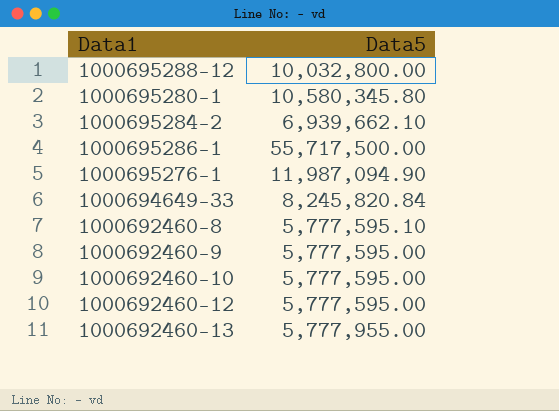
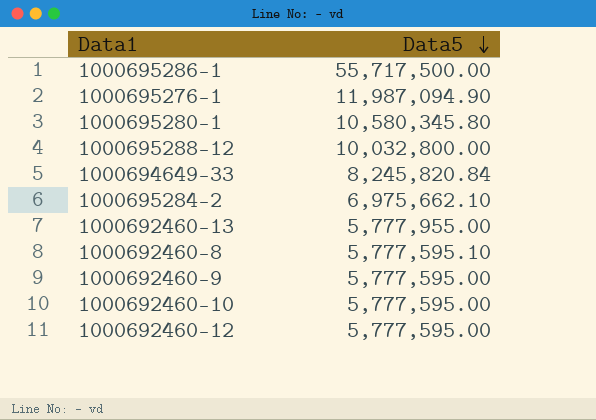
row order: none -> Data5 descending
1000695284-2 | Data5: 6,939,662.10 -> 6,975,662.10

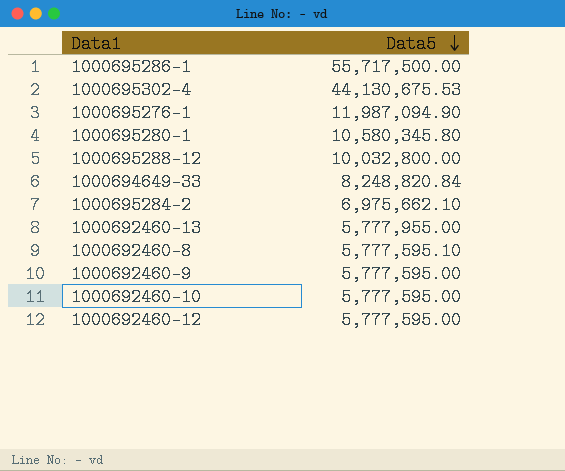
row 1000695302-4: none -> 44,130,675.53
1000694649-33 | Data5: 8,245,820.84 -> 8,248,820.84

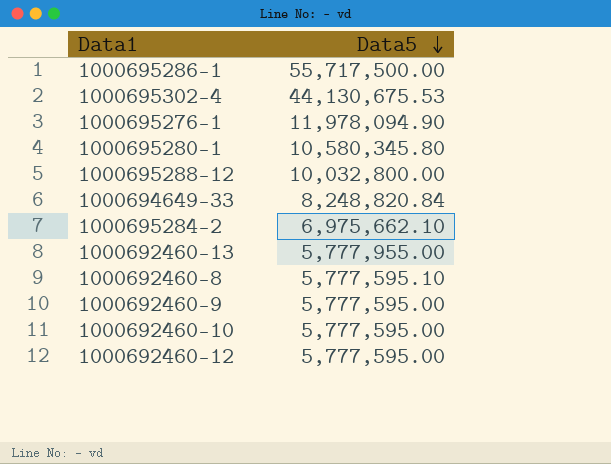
1000695276-1 | Data5: 11,987,094.90 -> 11,978,094.90

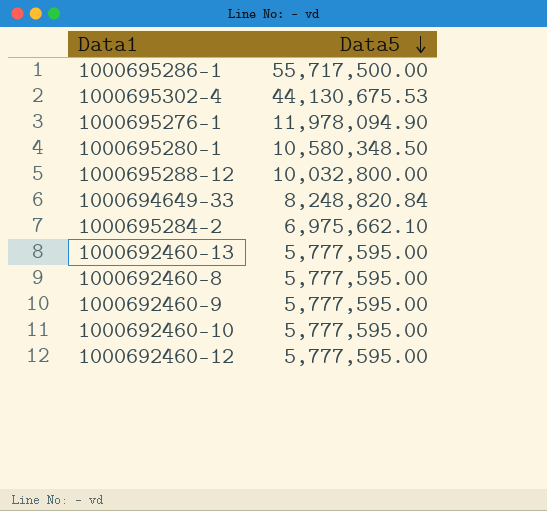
1000695280-1 | Data5: 10,580,345.80 -> 10,580,348.50
1000692460-13 | Data5: 5,777,955.00 -> 5,777,595.00
1000692460-8 | Data5: 5,777,595.10 -> 5,777,595.00

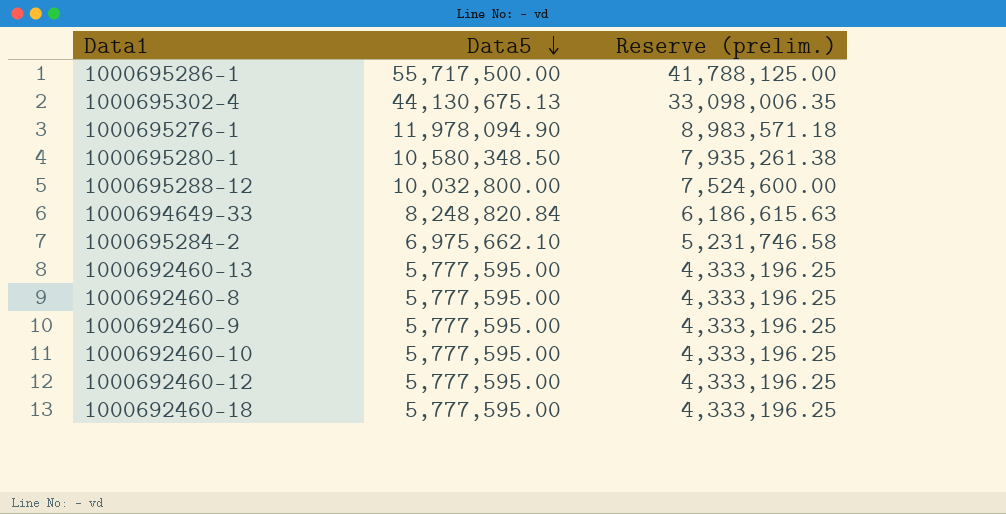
column Reserve (prelim.) | formula: none -> [Data5] * 0.75
1000695302-4 | Data5: 44,130,675.53 -> 44,130,675.13
row 1000692460-18: none -> 5,777,595.00 | 4,333,196.25

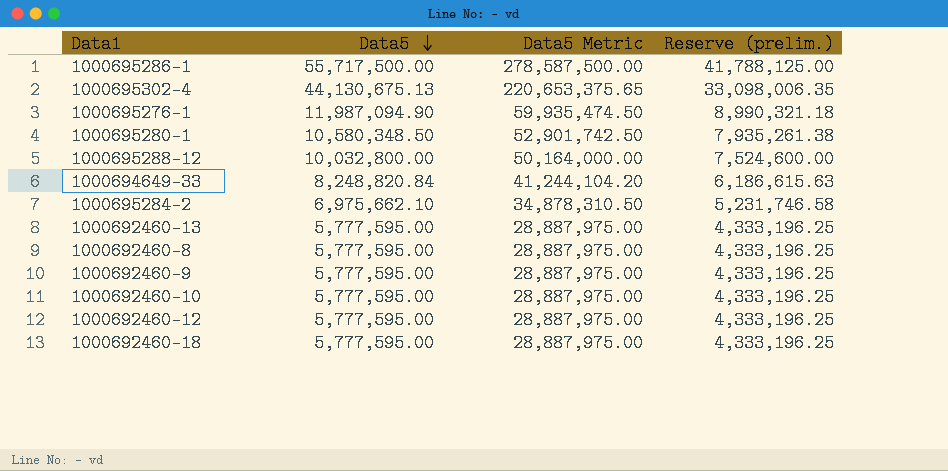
column Data5 Metric | formula: none -> [Data5] * 5
1000695276-1 | Data5: 11,978,094.90 -> 11,987,094.90
1000695276-1 | Reserve (prelim.): 8,983,571.18 -> 8,990,321.18

